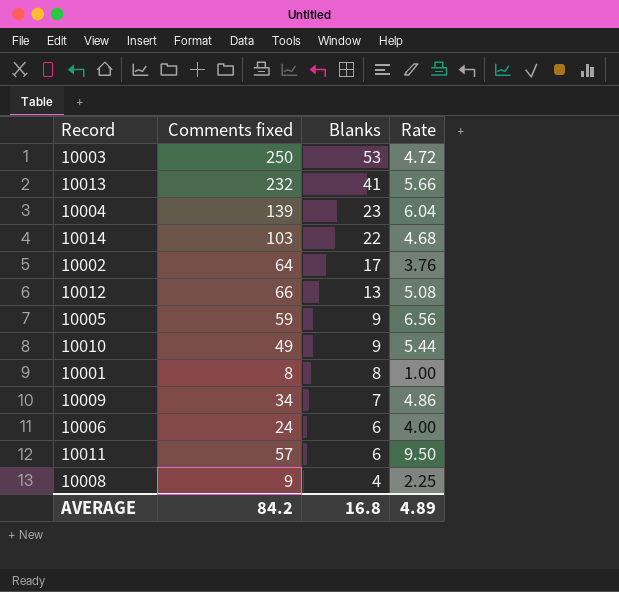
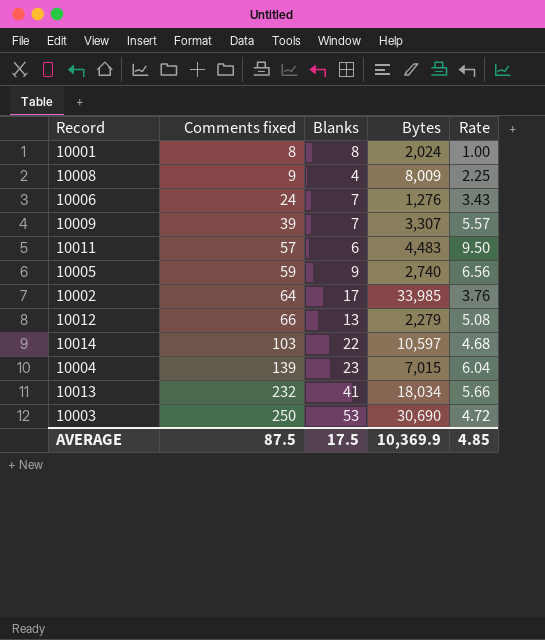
row order: Blanks descending -> Comments fixed ascending
column Bytes | position: none -> 4
row 10010: 49 | 9 | 5.44 -> none
10006 | Blanks: 6 -> 7
10006 | Rate: 4.00 -> 3.43
10009 | Comments fixed: 34 -> 39
10009 | Rate: 4.86 -> 5.57
AVERAGE | Comments fixed: 84.2 -> 87.5
AVERAGE | Blanks: 16.8 -> 17.5
AVERAGE | Rate: 4.89 -> 4.85

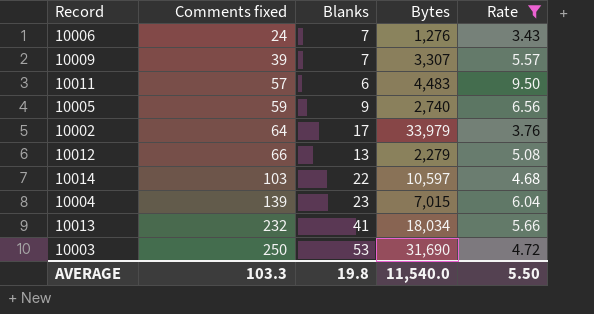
filter: none -> Rate >= 3.43
10002 | Bytes: 33,985 -> 33,979
10003 | Bytes: 30,690 -> 31,690
AVERAGE | Comments fixed: 87.5 -> 103.3
AVERAGE | Blanks: 17.5 -> 19.8
AVERAGE | Bytes: 10,369.9 -> 11,540.0
AVERAGE | Rate: 4.85 -> 5.50

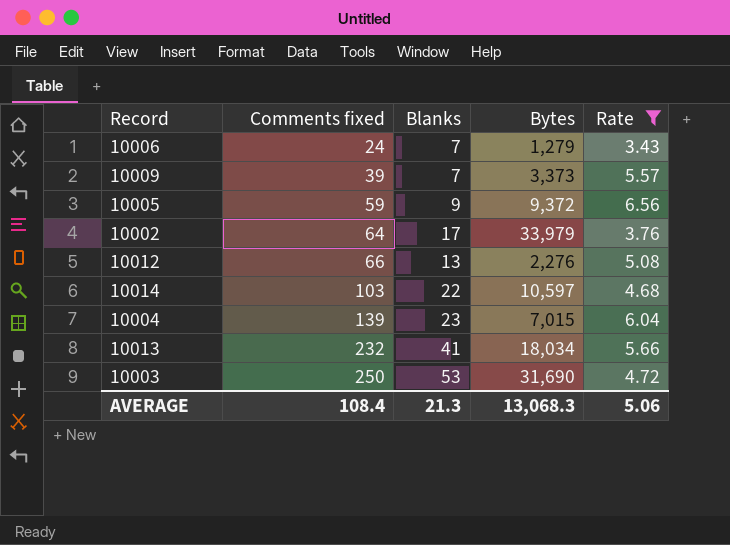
row 10011: 57 | 6 | 4,483 | 9.50 -> none
10006 | Bytes: 1,276 -> 1,279
10009 | Bytes: 3,307 -> 3,373
10005 | Bytes: 2,740 -> 9,372
10012 | Bytes: 2,279 -> 2,276
AVERAGE | Comments fixed: 103.3 -> 108.4
AVERAGE | Blanks: 19.8 -> 21.3
AVERAGE | Bytes: 11,540.0 -> 13,068.3
AVERAGE | Rate: 5.50 -> 5.06

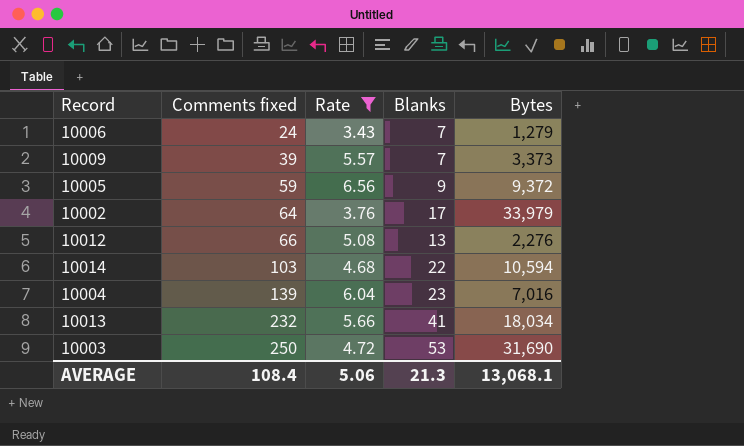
column Rate | position: 5 -> 3
10014 | Bytes: 10,597 -> 10,594
10004 | Bytes: 7,015 -> 7,016
AVERAGE | Bytes: 13,068.3 -> 13,068.1

